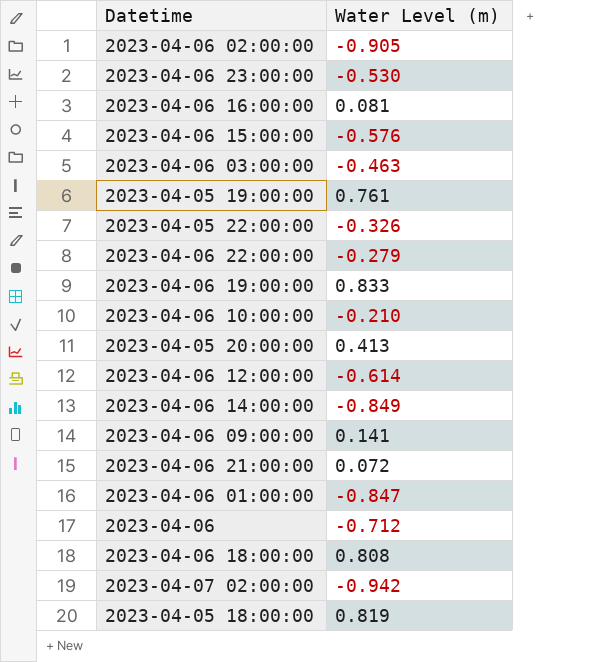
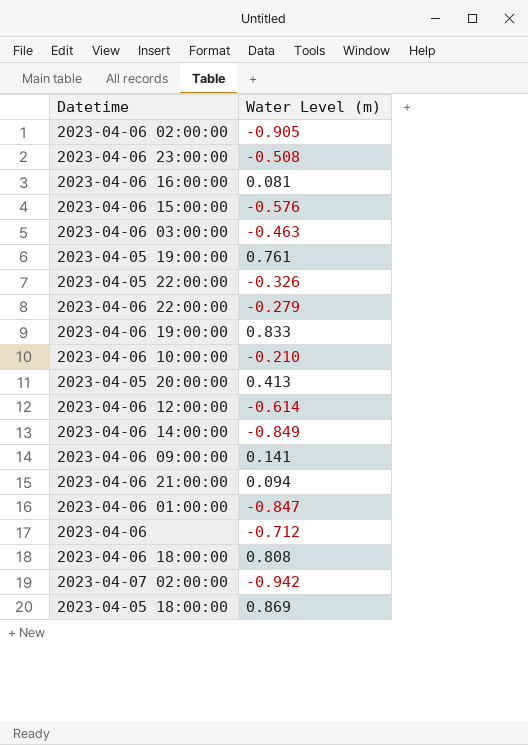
2023-04-06 23:00:00 | Water Level (m): -0.530 -> -0.508
2023-04-06 21:00:00 | Water Level (m): 0.072 -> 0.094
2023-04-05 18:00:00 | Water Level (m): 0.819 -> 0.869

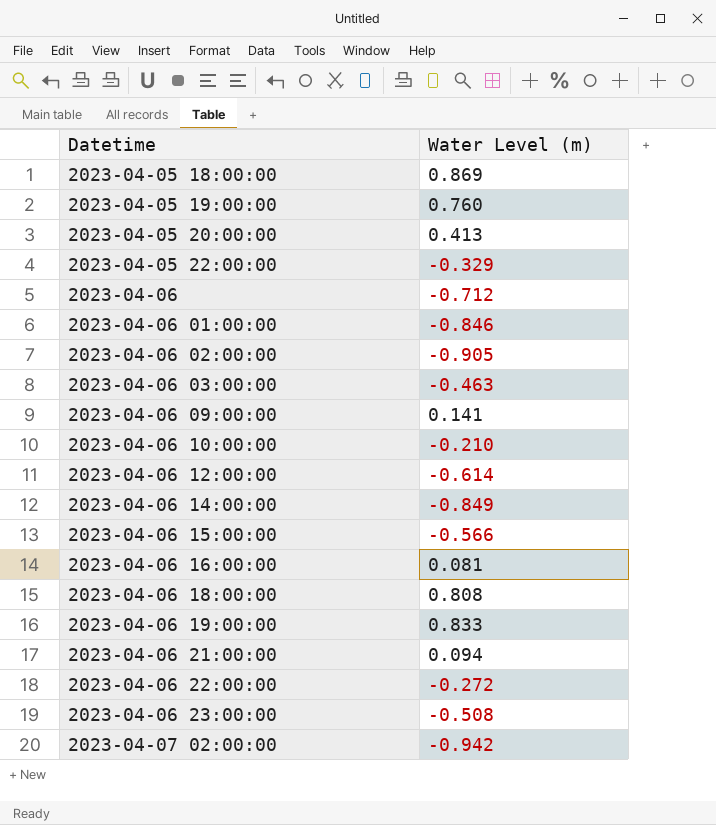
row order: none -> Datetime ascending
2023-04-05 19:00:00 | Water Level (m): 0.761 -> 0.760
2023-04-05 22:00:00 | Water Level (m): -0.326 -> -0.329
2023-04-06 01:00:00 | Water Level (m): -0.847 -> -0.846
2023-04-06 15:00:00 | Water Level (m): -0.576 -> -0.566
2023-04-06 22:00:00 | Water Level (m): -0.279 -> -0.272

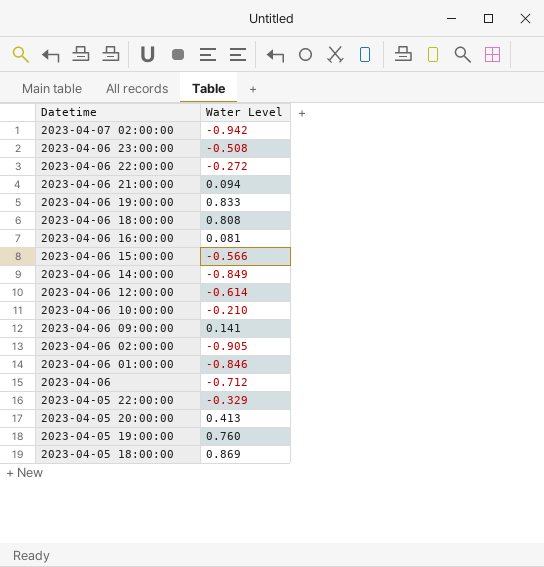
row order: Datetime ascending -> Datetime descending
column name: Water Level (m) -> Water Level
row 2023-04-06 03:00:00: -0.463 -> none

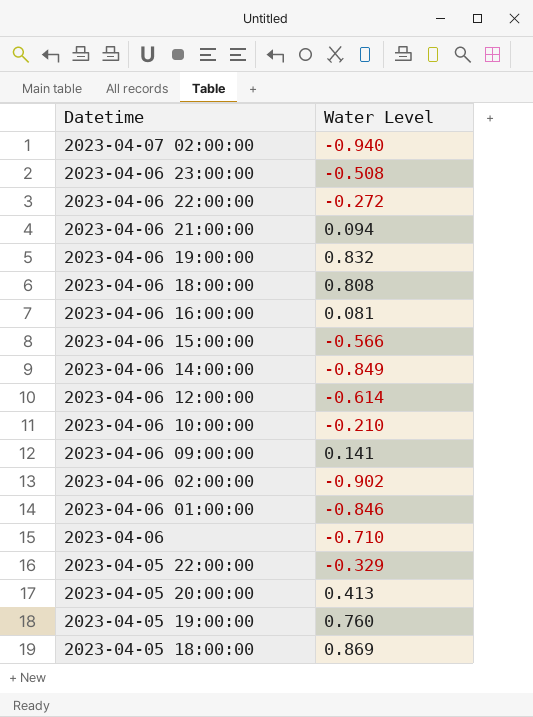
2023-04-07 02:00:00 | Water Level: -0.942 -> -0.940
2023-04-06 19:00:00 | Water Level: 0.833 -> 0.832
2023-04-06 02:00:00 | Water Level: -0.905 -> -0.902
2023-04-06 | Water Level: -0.712 -> -0.710

